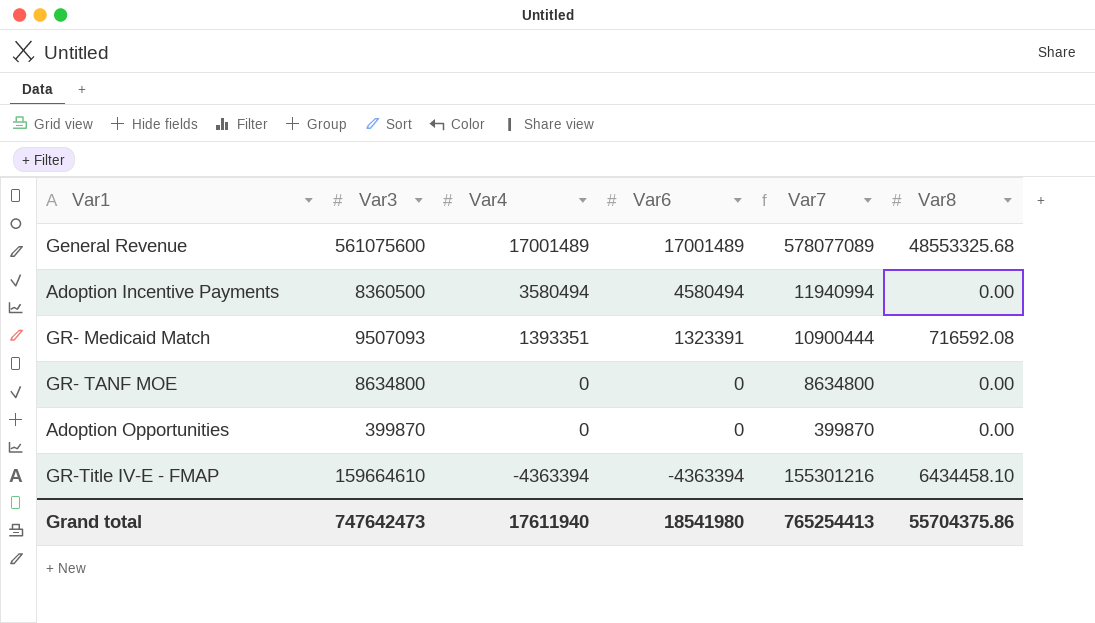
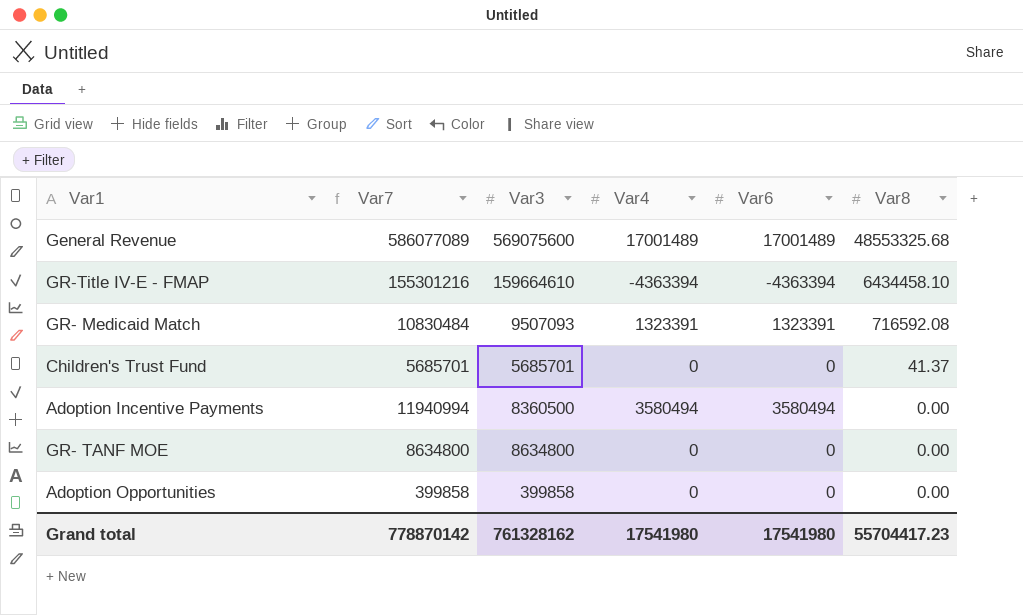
row order: Var4 descending -> Var8 descending
column Var7 | position: 5 -> 2
General Revenue | Var7: 578077089 -> 586077089
General Revenue | Var3: 561075600 -> 569075600
GR- Medicaid Match | Var7: 10900444 -> 10830484
GR- Medicaid Match | Var4: 1393351 -> 1323391
row Children's Trust Fund: none -> 5685701 | 5685701 | 0 | 0 | 41.37
Adoption Incentive Payments | Var6: 4580494 -> 3580494
Adoption Opportunities | Var7: 399870 -> 399858
Adoption Opportunities | Var3: 399870 -> 399858
Grand total | Var7: 765254413 -> 778870142
Grand total | Var3: 747642473 -> 761328162
Grand total | Var4: 17611940 -> 17541980
Grand total | Var6: 18541980 -> 17541980
Grand total | Var8: 55704375.86 -> 55704417.23

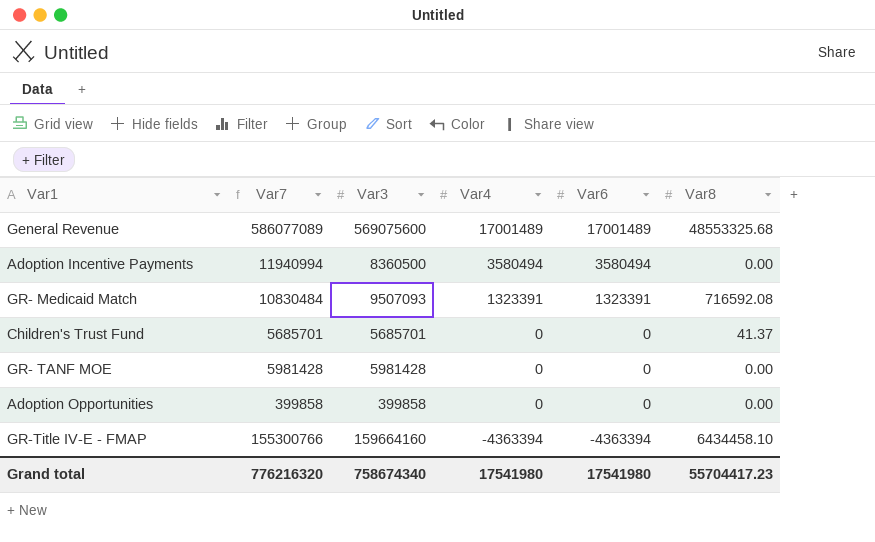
row order: Var8 descending -> Var4 descending
GR- TANF MOE | Var7: 8634800 -> 5981428
GR- TANF MOE | Var3: 8634800 -> 5981428
GR-Title IV-E - FMAP | Var7: 155301216 -> 155300766
GR-Title IV-E - FMAP | Var3: 159664610 -> 159664160
Grand total | Var7: 778870142 -> 776216320
Grand total | Var3: 761328162 -> 758674340

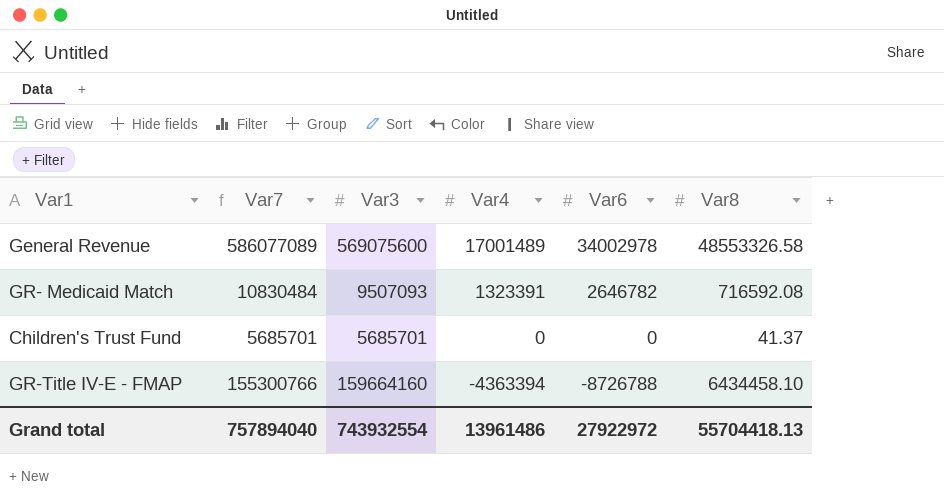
row Adoption Incentive Payments: 11940994 | 8360500 | 3580494 | 3580494 | 0.00 -> none
row GR- TANF MOE: 5981428 | 5981428 | 0 | 0 | 0.00 -> none
row Adoption Opportunities: 399858 | 399858 | 0 | 0 | 0.00 -> none
General Revenue | Var6: 17001489 -> 34002978
General Revenue | Var8: 48553325.68 -> 48553326.58
GR- Medicaid Match | Var6: 1323391 -> 2646782
GR-Title IV-E - FMAP | Var6: -4363394 -> -8726788
Grand total | Var7: 776216320 -> 757894040
Grand total | Var3: 758674340 -> 743932554
Grand total | Var4: 17541980 -> 13961486
Grand total | Var6: 17541980 -> 27922972
Grand total | Var8: 55704417.23 -> 55704418.13

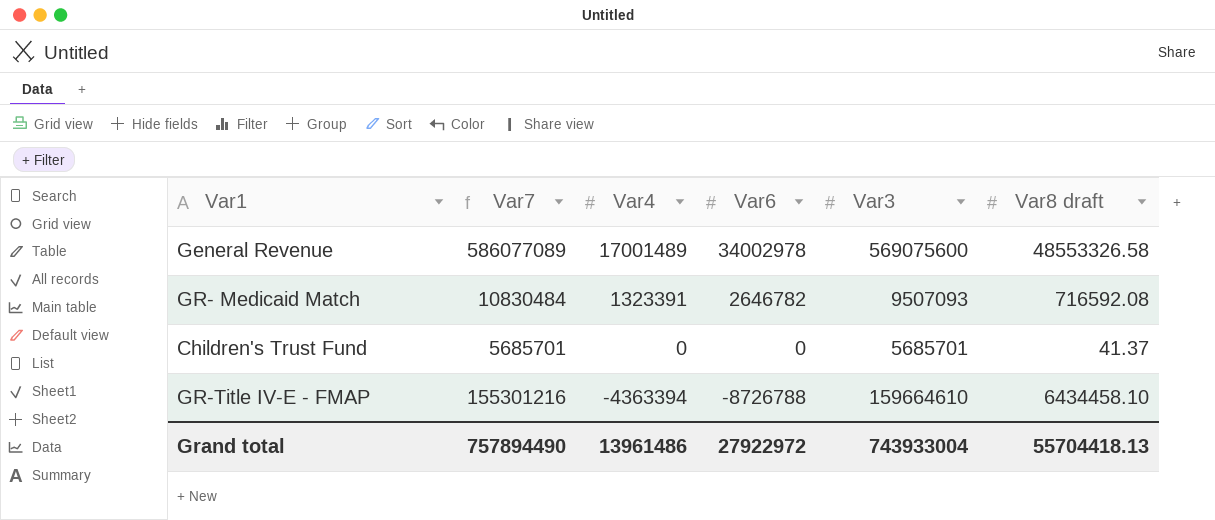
column Var3 | position: 3 -> 5
column name: Var8 -> Var8 draft
GR-Title IV-E - FMAP | Var7: 155300766 -> 155301216
GR-Title IV-E - FMAP | Var3: 159664160 -> 159664610
Grand total | Var7: 757894040 -> 757894490
Grand total | Var3: 743932554 -> 743933004

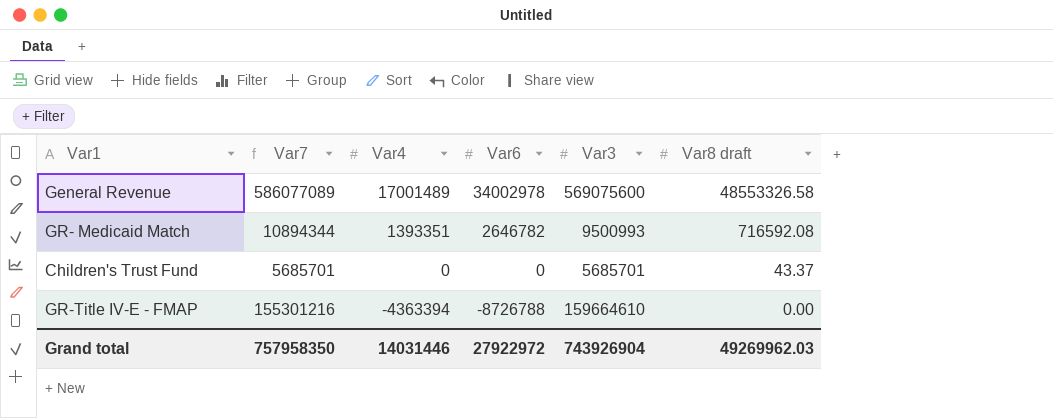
GR- Medicaid Match | Var7: 10830484 -> 10894344
GR- Medicaid Match | Var4: 1323391 -> 1393351
GR- Medicaid Match | Var3: 9507093 -> 9500993
Children's Trust Fund | Var8 draft: 41.37 -> 43.37
GR-Title IV-E - FMAP | Var8 draft: 6434458.10 -> 0.00
Grand total | Var7: 757894490 -> 757958350
Grand total | Var4: 13961486 -> 14031446
Grand total | Var3: 743933004 -> 743926904
Grand total | Var8 draft: 55704418.13 -> 49269962.03

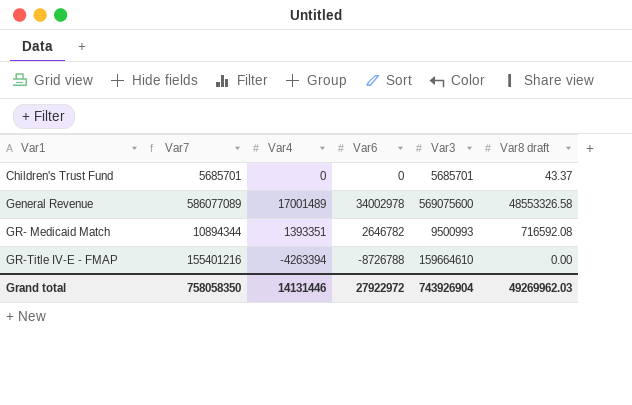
row order: Var4 descending -> Var1 ascending
GR-Title IV-E - FMAP | Var7: 155301216 -> 155401216
GR-Title IV-E - FMAP | Var4: -4363394 -> -4263394
Grand total | Var7: 757958350 -> 758058350
Grand total | Var4: 14031446 -> 14131446

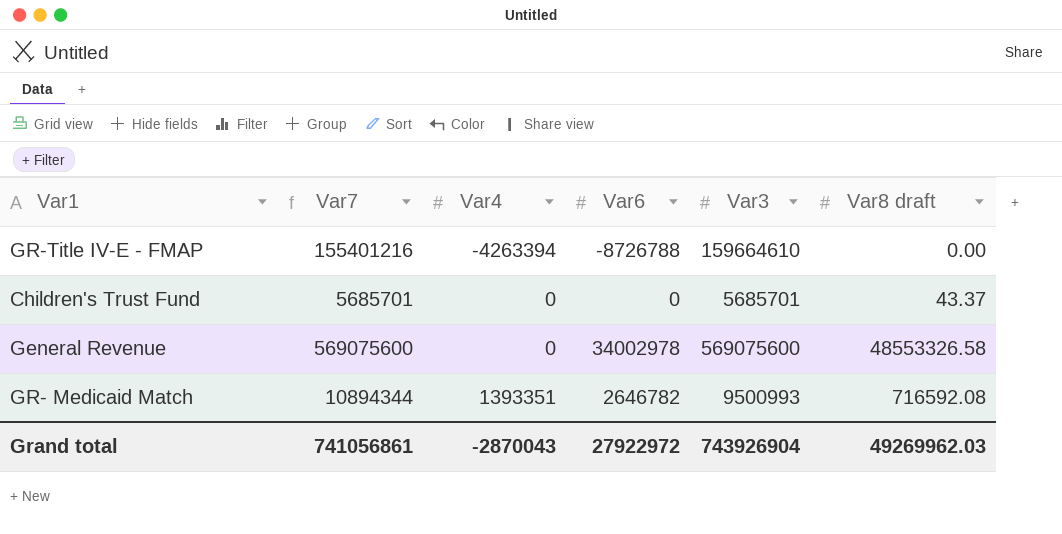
row order: Var1 ascending -> Var4 ascending
General Revenue | Var7: 586077089 -> 569075600
General Revenue | Var4: 17001489 -> 0
Grand total | Var7: 758058350 -> 741056861
Grand total | Var4: 14131446 -> -2870043

